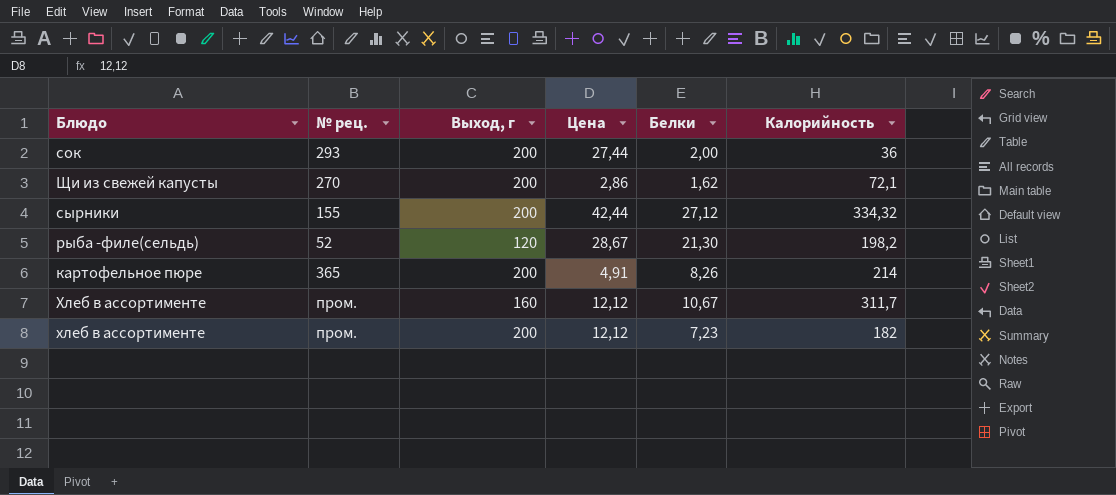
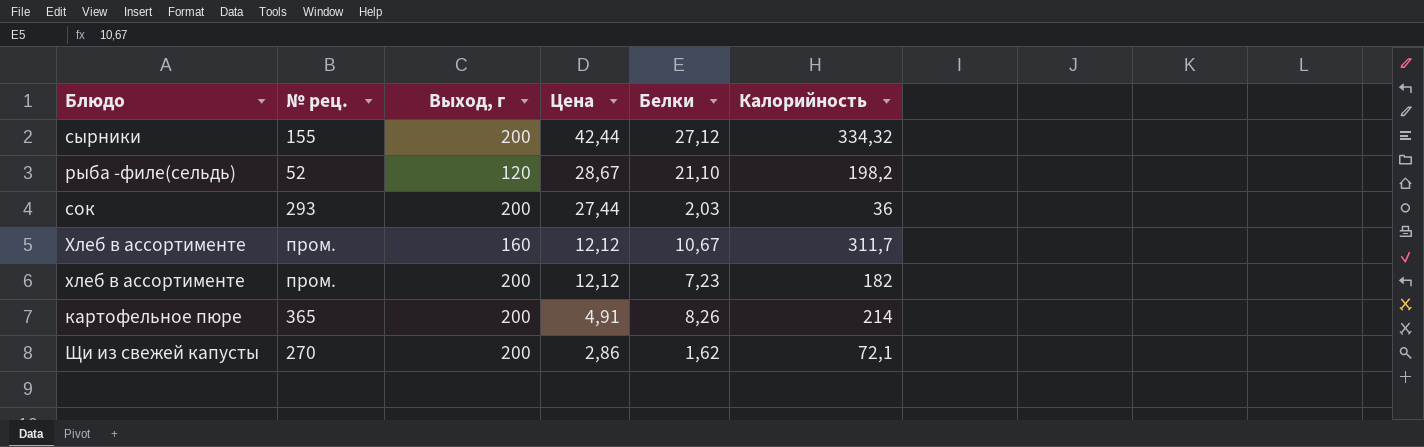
row order: none -> Цена descending
рыба -филе(сельдь) | Белки: 21,30 -> 21,10
сок | Белки: 2,00 -> 2,03

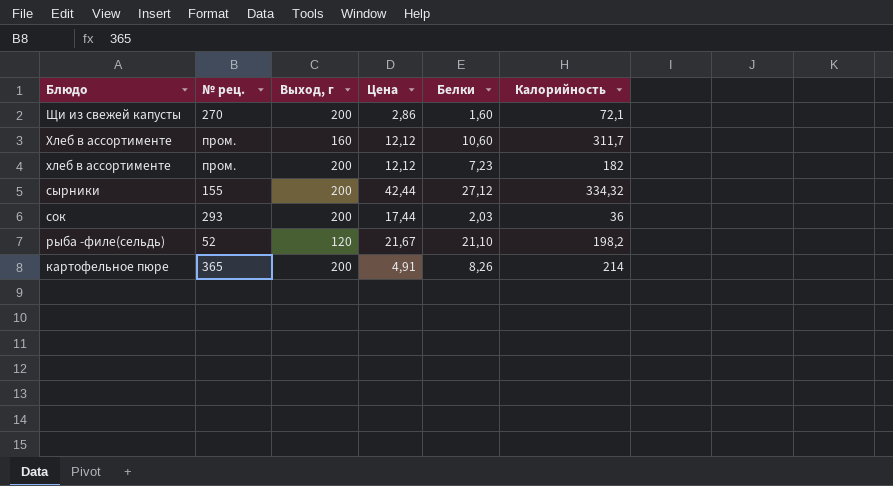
row order: Цена descending -> Блюдо descending
Щи из свежей капусты | Белки: 1,62 -> 1,60
Хлеб в ассортименте | Белки: 10,67 -> 10,60
сок | Цена: 27,44 -> 17,44
рыба -филе(сельдь) | Цена: 28,67 -> 21,67

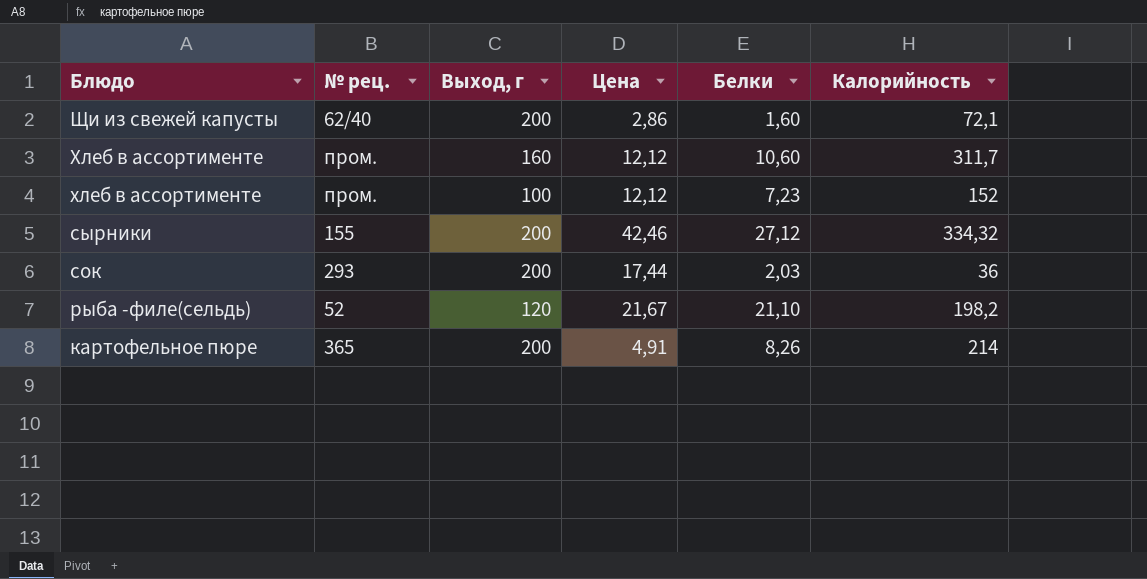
Щи из свежей капусты | № рец.: 270 -> 62/40
хлеб в ассортименте | Выход, г: 200 -> 100
хлеб в ассортименте | Калорийность: 182 -> 152
сырники | Цена: 42,44 -> 42,46

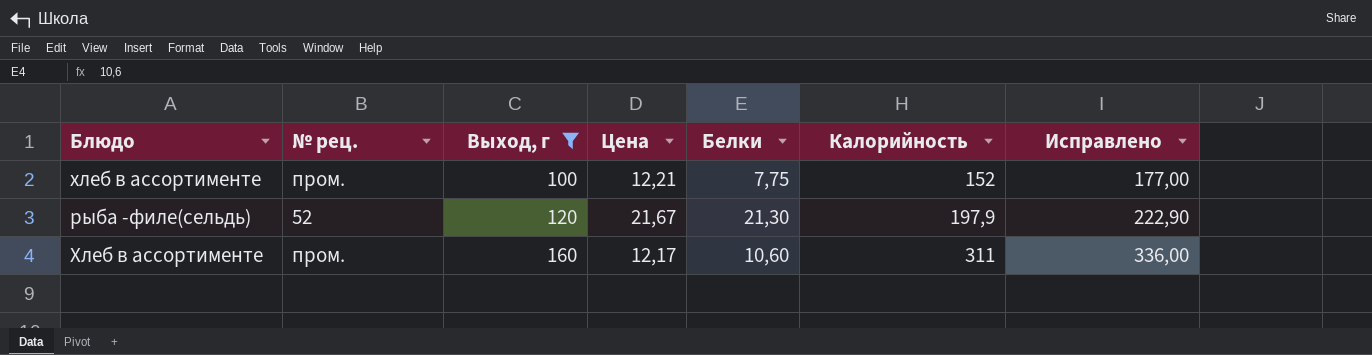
filter: none -> Выход, г != 200
row order: Блюдо descending -> Выход, г ascending
column Исправлено | formula: none -> [Калорийность] + 25
хлеб в ассортименте | Цена: 12,12 -> 12,21
хлеб в ассортименте | Белки: 7,23 -> 7,75
рыба -филе(сельдь) | Белки: 21,10 -> 21,30
рыба -филе(сельдь) | Калорийность: 198,2 -> 197,9
Хлеб в ассортименте | Цена: 12,12 -> 12,17
Хлеб в ассортименте | Калорийность: 311,7 -> 311

